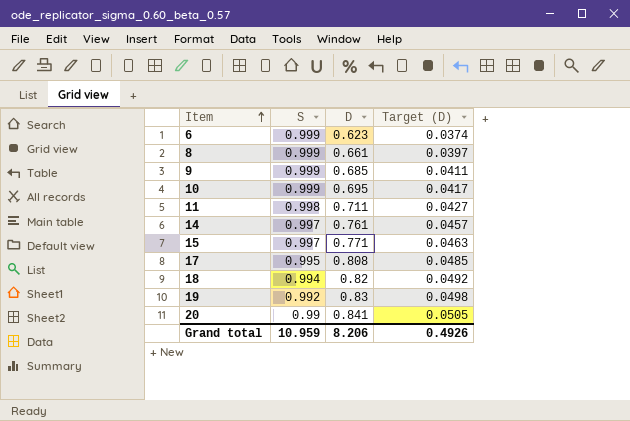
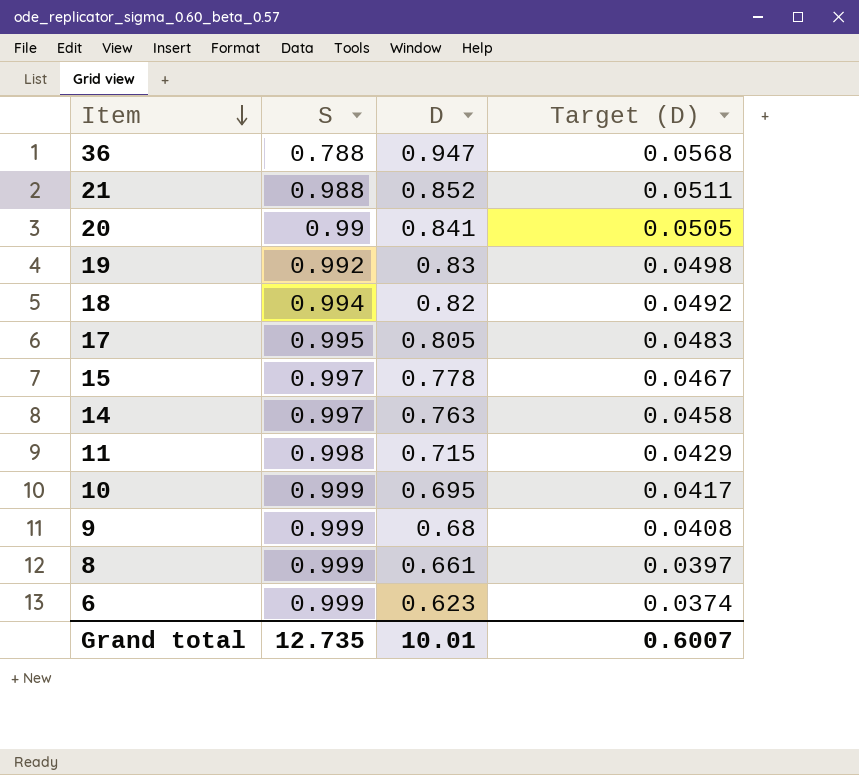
row order: Item ascending -> Item descending
row 36: none -> 0.788 | 0.947 | 0.0568
row 21: none -> 0.988 | 0.852 | 0.0511
17 | D: 0.808 -> 0.805
17 | Target (D): 0.0485 -> 0.0483
15 | D: 0.771 -> 0.778
15 | Target (D): 0.0463 -> 0.0467
14 | D: 0.761 -> 0.763
14 | Target (D): 0.0457 -> 0.0458
11 | D: 0.711 -> 0.715
11 | Target (D): 0.0427 -> 0.0429
9 | D: 0.685 -> 0.68
9 | Target (D): 0.0411 -> 0.0408
Grand total | S: 10.959 -> 12.735
Grand total | D: 8.206 -> 10.01
Grand total | Target (D): 0.4926 -> 0.6007

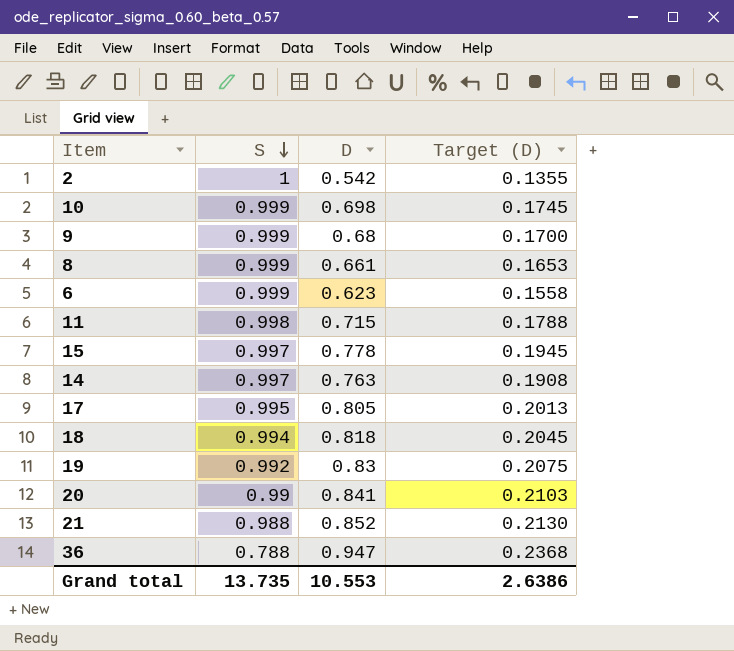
row order: Item descending -> S descending
column Target (D) | formula: [D] * 0.06 -> [D] * 0.25
row 2: none -> 1 | 0.542 | 0.1355
10 | D: 0.695 -> 0.698
18 | D: 0.82 -> 0.818
Grand total | S: 12.735 -> 13.735
Grand total | D: 10.01 -> 10.553
Grand total | Target (D): 0.6007 -> 2.6386

